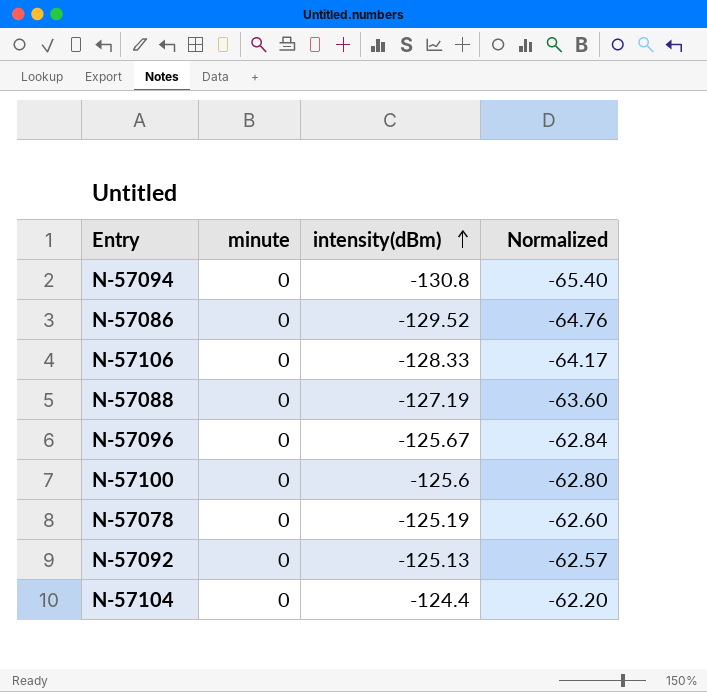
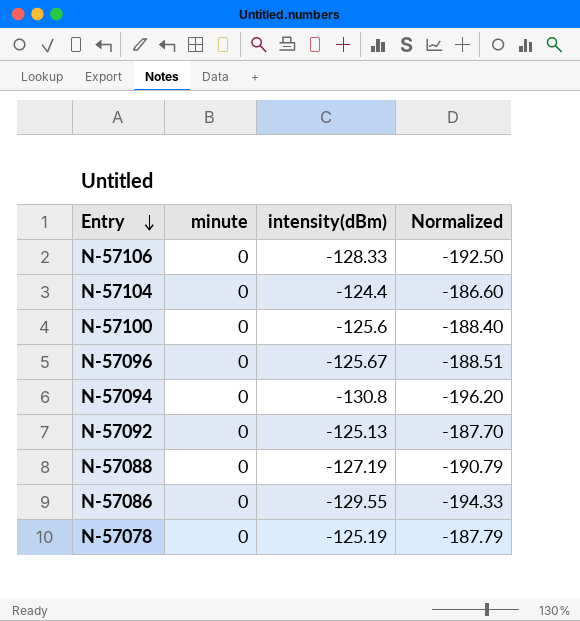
row order: intensity(dBm) ascending -> Entry descending
column Normalized | formula: [intensity(dBm)] * 0.5 -> [intensity(dBm)] * 1.5
N-57086 | intensity(dBm): -129.52 -> -129.55

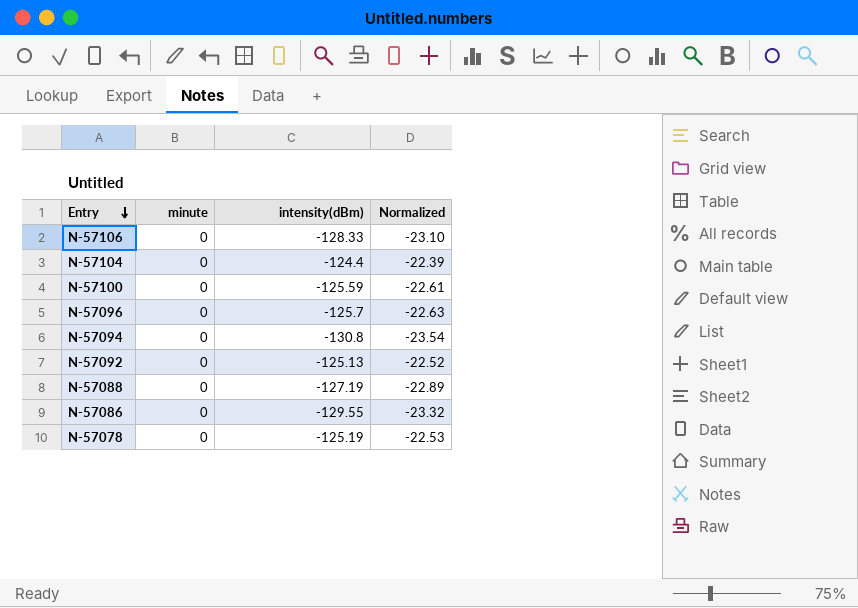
column Normalized | formula: [intensity(dBm)] * 1.5 -> [intensity(dBm)] * 0.18
N-57100 | intensity(dBm): -125.6 -> -125.59
N-57096 | intensity(dBm): -125.67 -> -125.7

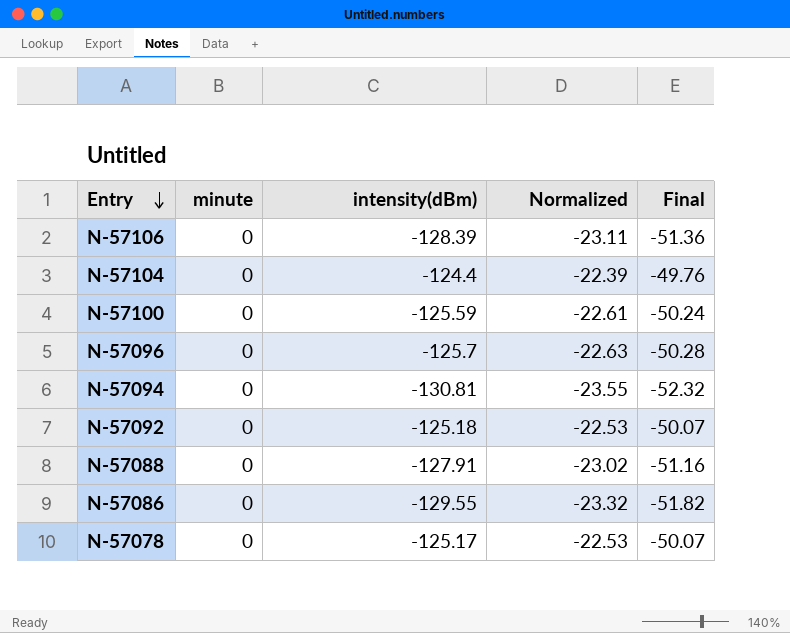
column Final | formula: none -> [intensity(dBm)] * 0.4
N-57106 | intensity(dBm): -128.33 -> -128.39
N-57106 | Normalized: -23.10 -> -23.11
N-57094 | intensity(dBm): -130.8 -> -130.81
N-57094 | Normalized: -23.54 -> -23.55
N-57092 | intensity(dBm): -125.13 -> -125.18
N-57092 | Normalized: -22.52 -> -22.53
N-57088 | intensity(dBm): -127.19 -> -127.91
N-57088 | Normalized: -22.89 -> -23.02
N-57078 | intensity(dBm): -125.19 -> -125.17

